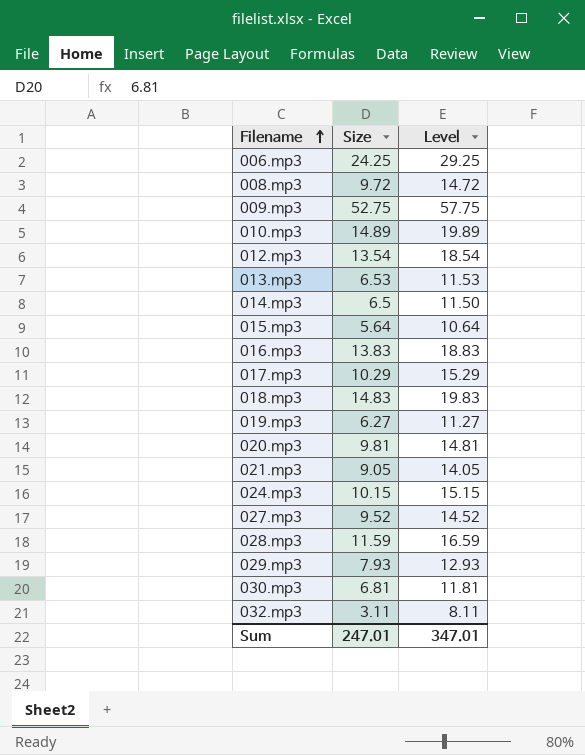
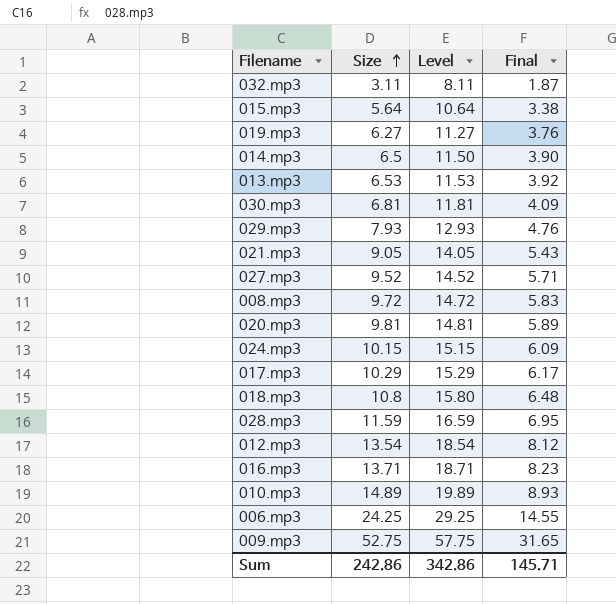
row order: Filename ascending -> Size ascending
column Final | formula: none -> [Size] * 0.6
018.mp3 | Size: 14.83 -> 10.8
018.mp3 | Level: 19.83 -> 15.80
016.mp3 | Size: 13.83 -> 13.71
016.mp3 | Level: 18.83 -> 18.71
Sum | Size: 247.01 -> 242.86
Sum | Level: 347.01 -> 342.86

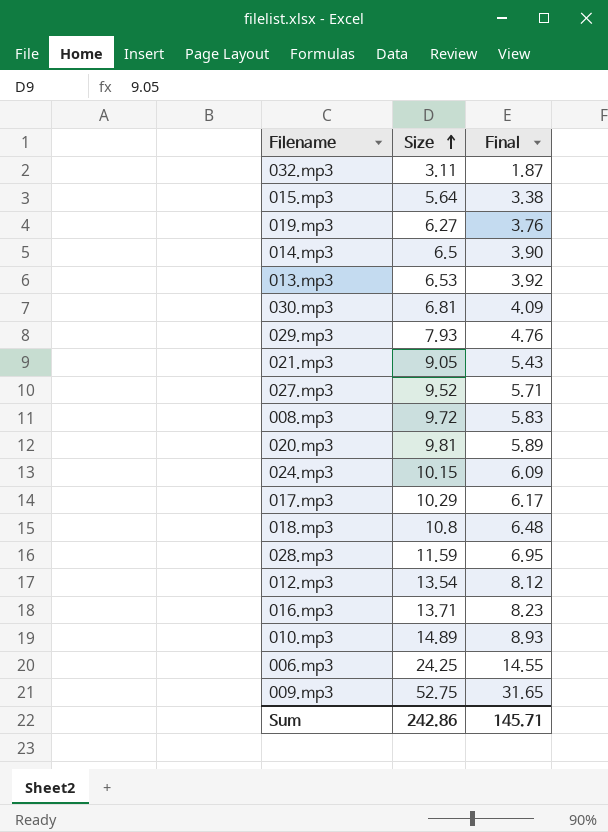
column Level | formula: [Size] + 5 -> none

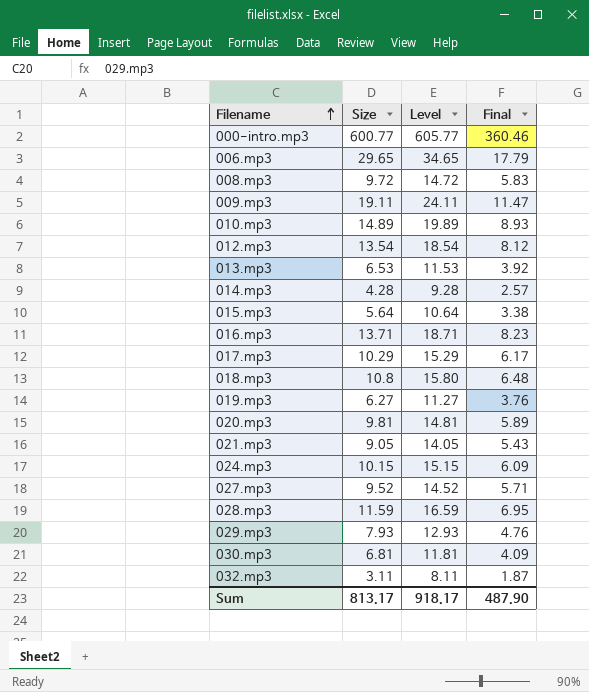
row order: Size ascending -> Filename ascending
column Level | formula: none -> [Size] + 5
row 000-intro.mp3: none -> 600.77 | 605.77 | 360.46
006.mp3 | Size: 24.25 -> 29.65
006.mp3 | Final: 14.55 -> 17.79
009.mp3 | Size: 52.75 -> 19.11
009.mp3 | Final: 31.65 -> 11.47
014.mp3 | Size: 6.5 -> 4.28
014.mp3 | Final: 3.90 -> 2.57
Sum | Size: 242.86 -> 813.17
Sum | Final: 145.71 -> 487.90

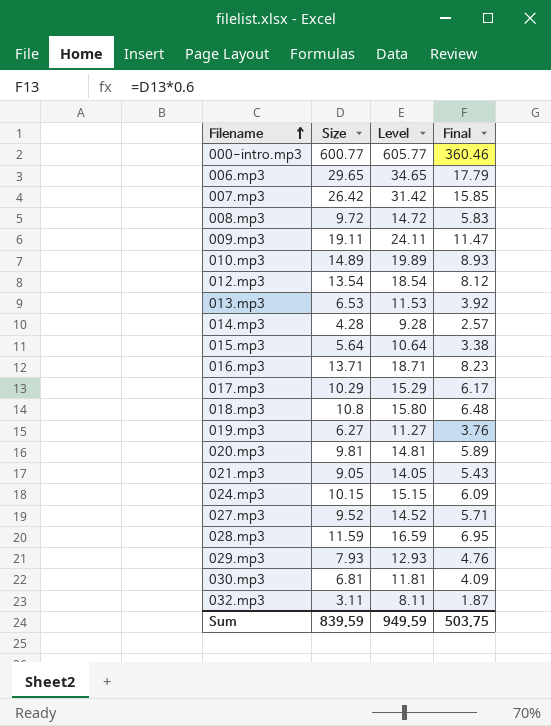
row 007.mp3: none -> 26.42 | 31.42 | 15.85
Sum | Size: 813.17 -> 839.59
Sum | Level: 918.17 -> 949.59
Sum | Final: 487.90 -> 503.75

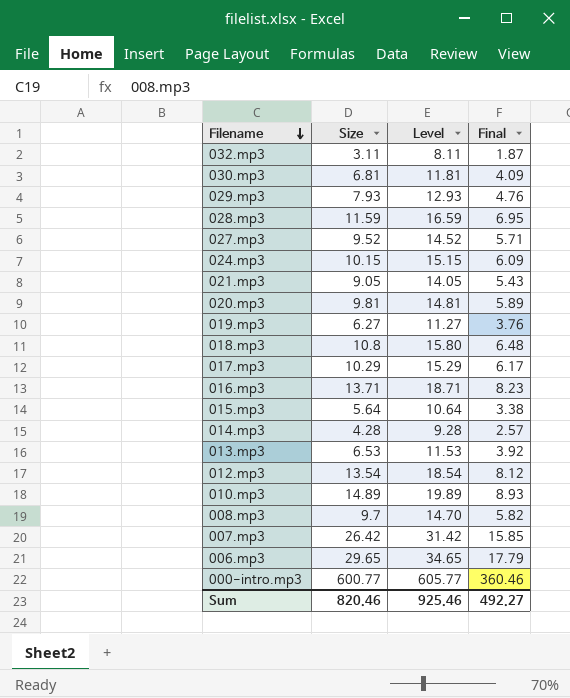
row order: Filename ascending -> Filename descending
row 009.mp3: 19.11 | 24.11 | 11.47 -> none
008.mp3 | Size: 9.72 -> 9.7
008.mp3 | Level: 14.72 -> 14.70
008.mp3 | Final: 5.83 -> 5.82
Sum | Size: 839.59 -> 820.46
Sum | Level: 949.59 -> 925.46
Sum | Final: 503.75 -> 492.27

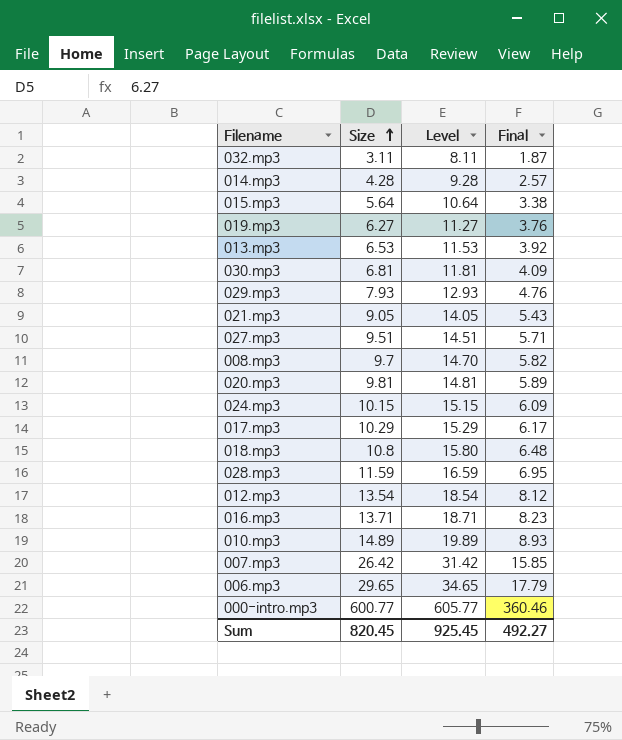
row order: Filename descending -> Size ascending
027.mp3 | Size: 9.52 -> 9.51
027.mp3 | Level: 14.52 -> 14.51
Sum | Size: 820.46 -> 820.45
Sum | Level: 925.46 -> 925.45

